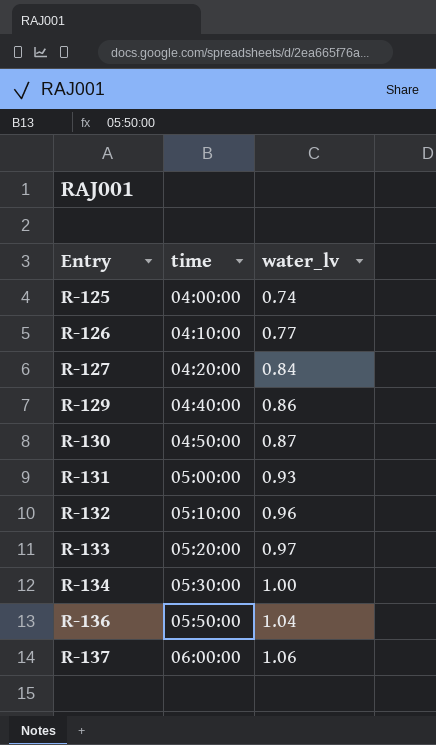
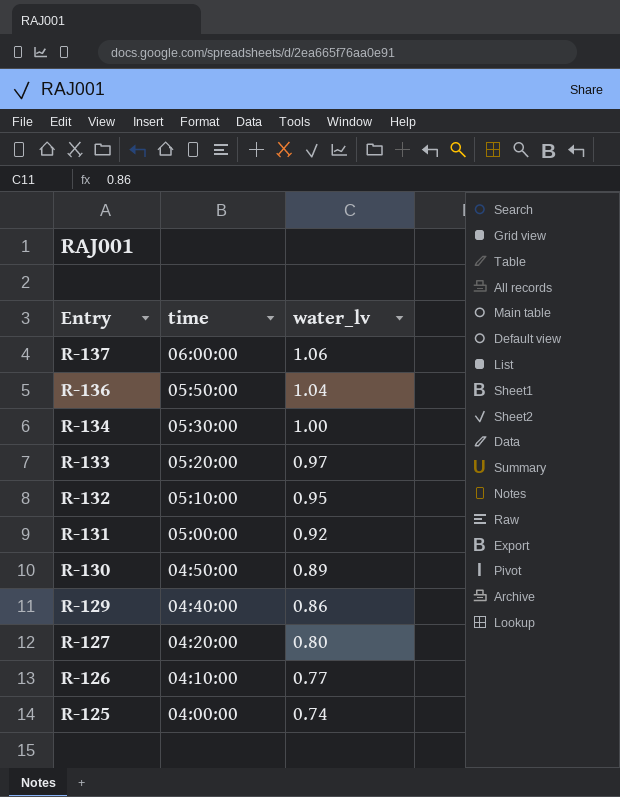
row order: Entry ascending -> Entry descending
R-132 | water_lv: 0.96 -> 0.95
R-131 | water_lv: 0.93 -> 0.92
R-130 | water_lv: 0.87 -> 0.89
R-127 | water_lv: 0.84 -> 0.80

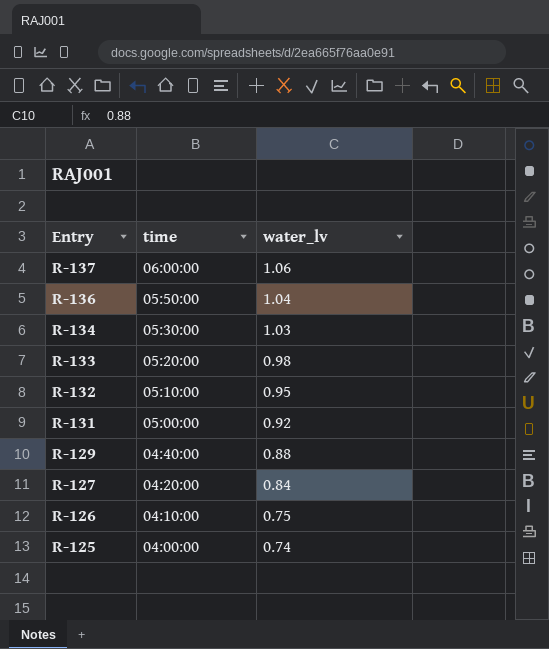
row R-130: 04:50:00 | 0.89 -> none
R-134 | water_lv: 1.00 -> 1.03
R-133 | water_lv: 0.97 -> 0.98
R-129 | water_lv: 0.86 -> 0.88
R-127 | water_lv: 0.80 -> 0.84
R-126 | water_lv: 0.77 -> 0.75

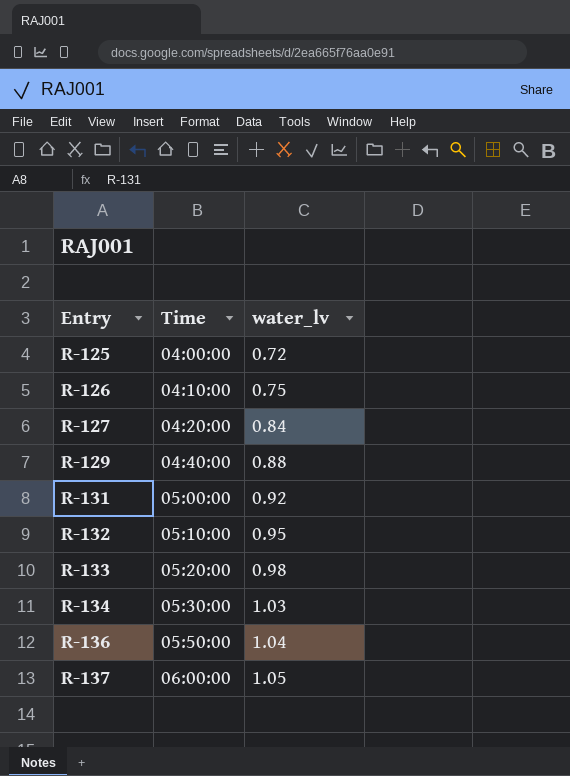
row order: Entry descending -> Entry ascending
column name: time -> Time
R-125 | water_lv: 0.74 -> 0.72
R-137 | water_lv: 1.06 -> 1.05

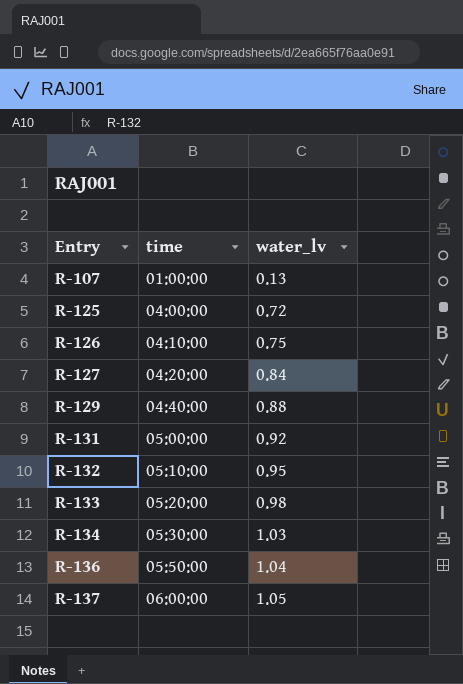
column name: Time -> time
row R-107: none -> 01:00:00 | 0.13

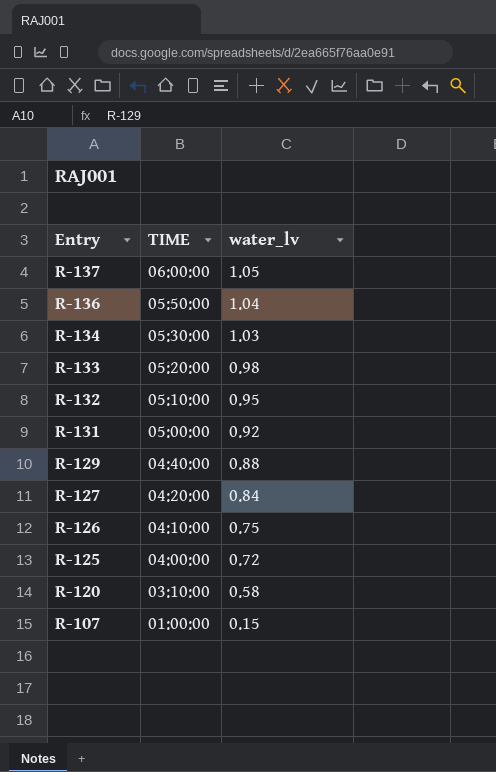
row order: Entry ascending -> Entry descending
column name: time -> TIME
row R-120: none -> 03:10:00 | 0.58
R-107 | water_lv: 0.13 -> 0.15

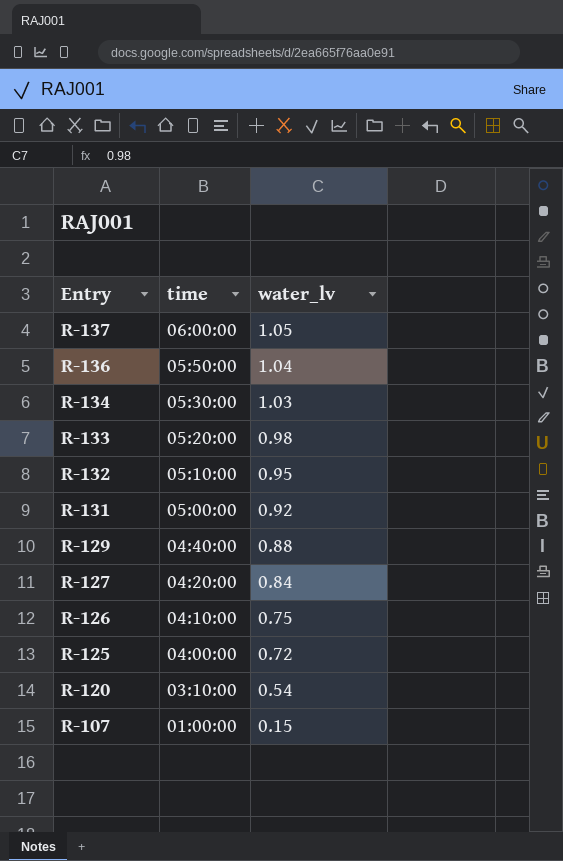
column name: TIME -> time
R-120 | water_lv: 0.58 -> 0.54

